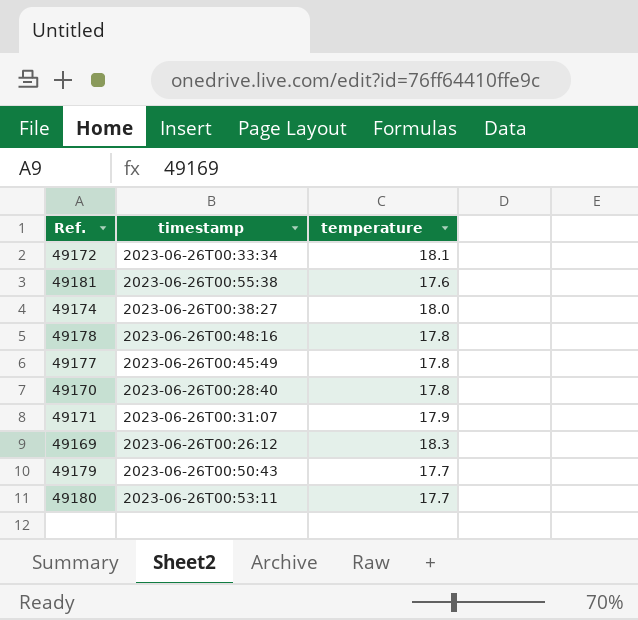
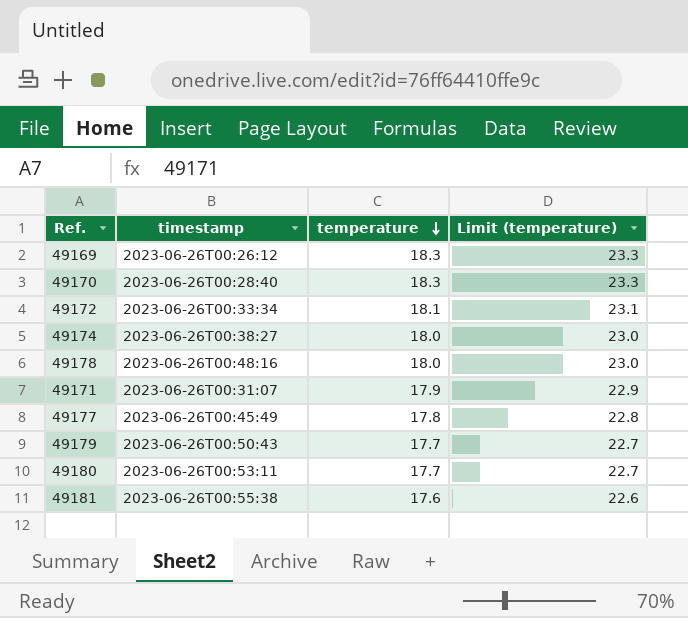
row order: none -> temperature descending
column Limit (temperature) | formula: none -> [temperature] + 5
49170 | temperature: 17.8 -> 18.3
49178 | temperature: 17.8 -> 18.0

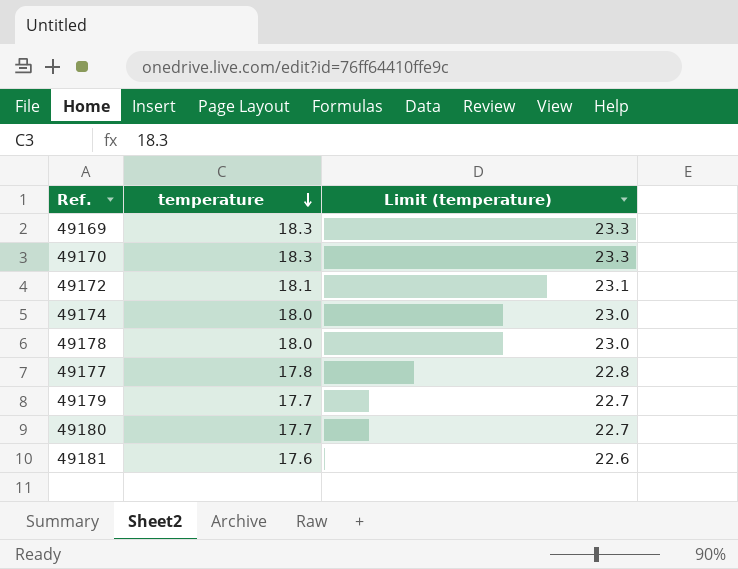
column timestamp | position: 2 -> none
row 49171: 2023-06-26T00:31:07 | 17.9 | 22.9 -> none

